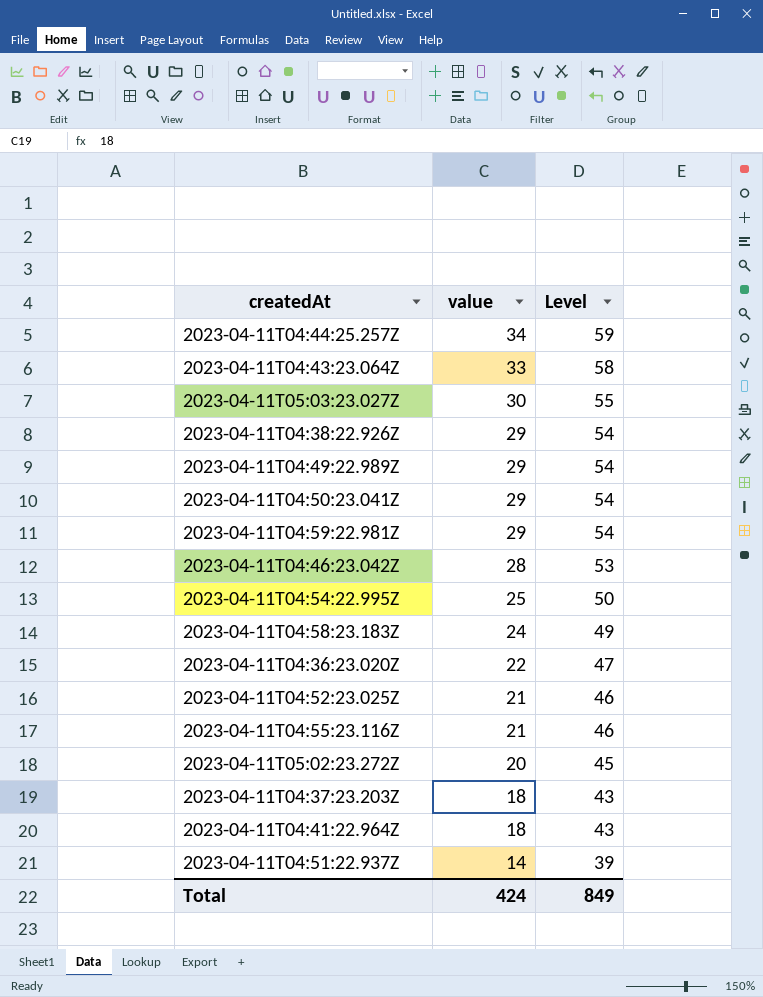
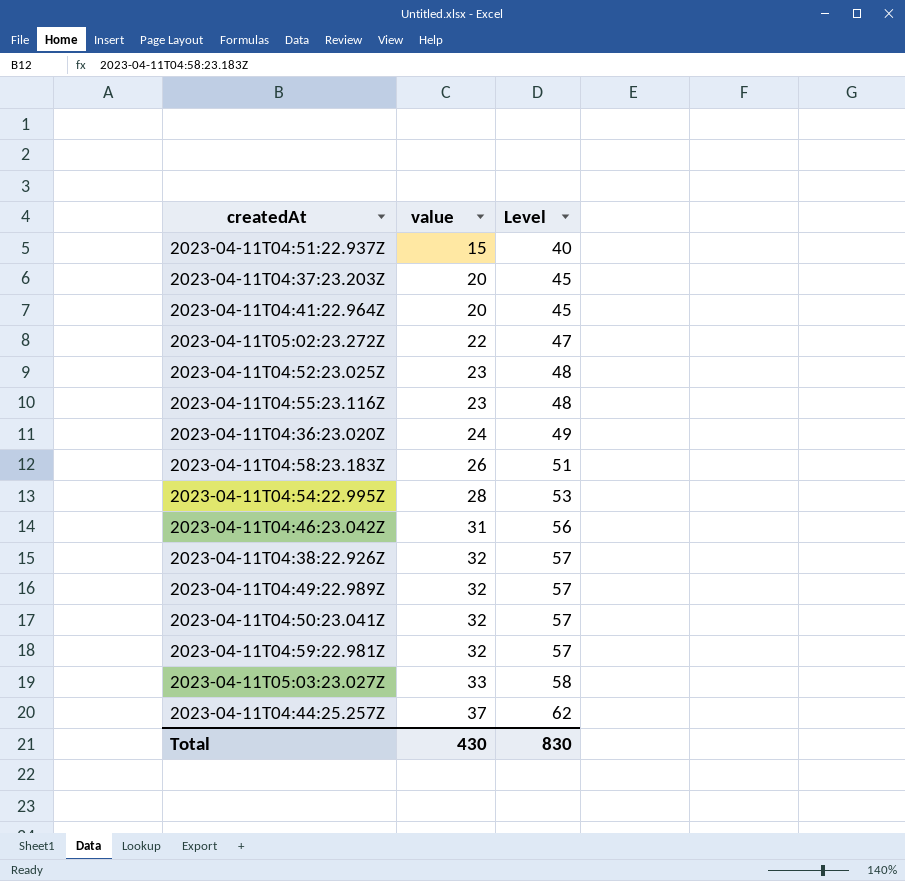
row order: value descending -> value ascending
row 2023-04-11T04:43:23.064Z: 33 | 58 -> none
2023-04-11T04:51:22.937Z | value: 14 -> 15
2023-04-11T04:51:22.937Z | Level: 39 -> 40
2023-04-11T04:37:23.203Z | value: 18 -> 20
2023-04-11T04:37:23.203Z | Level: 43 -> 45
2023-04-11T04:41:22.964Z | value: 18 -> 20
2023-04-11T04:41:22.964Z | Level: 43 -> 45
2023-04-11T05:02:23.272Z | value: 20 -> 22
2023-04-11T05:02:23.272Z | Level: 45 -> 47
2023-04-11T04:52:23.025Z | value: 21 -> 23
2023-04-11T04:52:23.025Z | Level: 46 -> 48
2023-04-11T04:55:23.116Z | value: 21 -> 23
2023-04-11T04:55:23.116Z | Level: 46 -> 48
2023-04-11T04:36:23.020Z | value: 22 -> 24
2023-04-11T04:36:23.020Z | Level: 47 -> 49
2023-04-11T04:58:23.183Z | value: 24 -> 26
2023-04-11T04:58:23.183Z | Level: 49 -> 51
2023-04-11T04:54:22.995Z | value: 25 -> 28
2023-04-11T04:54:22.995Z | Level: 50 -> 53
2023-04-11T04:46:23.042Z | value: 28 -> 31
2023-04-11T04:46:23.042Z | Level: 53 -> 56
2023-04-11T04:38:22.926Z | value: 29 -> 32
2023-04-11T04:38:22.926Z | Level: 54 -> 57
2023-04-11T04:49:22.989Z | value: 29 -> 32
2023-04-11T04:49:22.989Z | Level: 54 -> 57
2023-04-11T04:50:23.041Z | value: 29 -> 32
2023-04-11T04:50:23.041Z | Level: 54 -> 57
2023-04-11T04:59:22.981Z | value: 29 -> 32
2023-04-11T04:59:22.981Z | Level: 54 -> 57
2023-04-11T05:03:23.027Z | value: 30 -> 33
2023-04-11T05:03:23.027Z | Level: 55 -> 58
2023-04-11T04:44:25.257Z | value: 34 -> 37
2023-04-11T04:44:25.257Z | Level: 59 -> 62
Total | value: 424 -> 430
Total | Level: 849 -> 830

